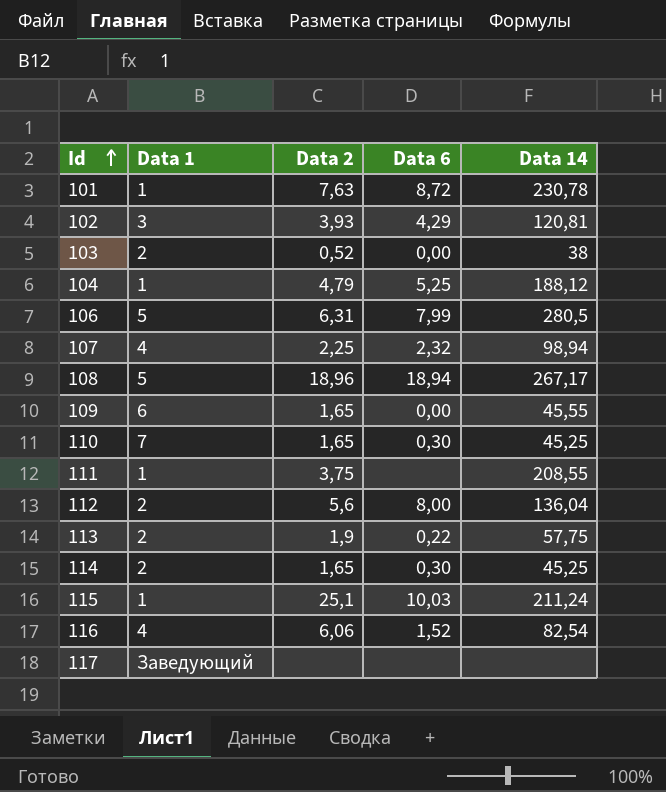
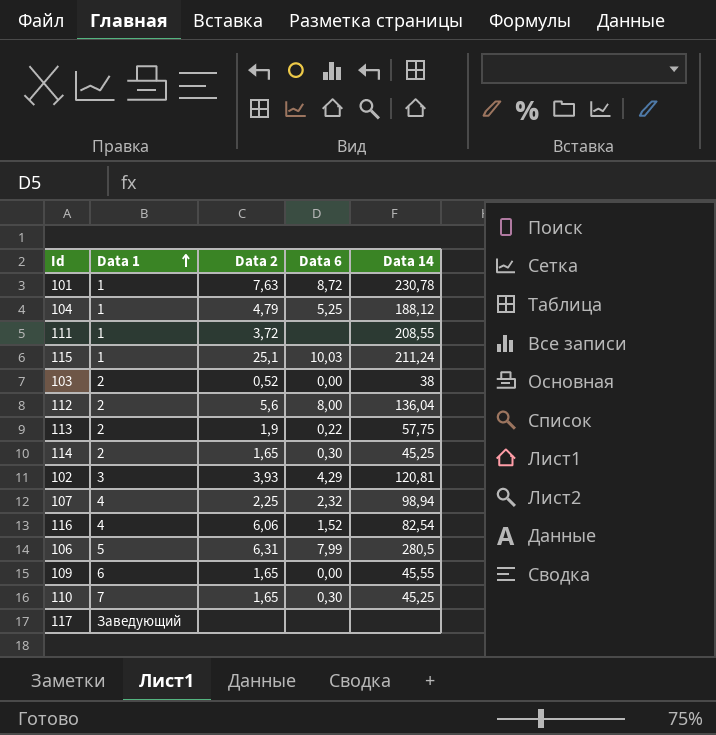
row order: Id ascending -> Data 1 ascending
row 108: 5 | 18,96 | 18,94 | 267,17 -> none
111 | Data 2: 3,75 -> 3,72

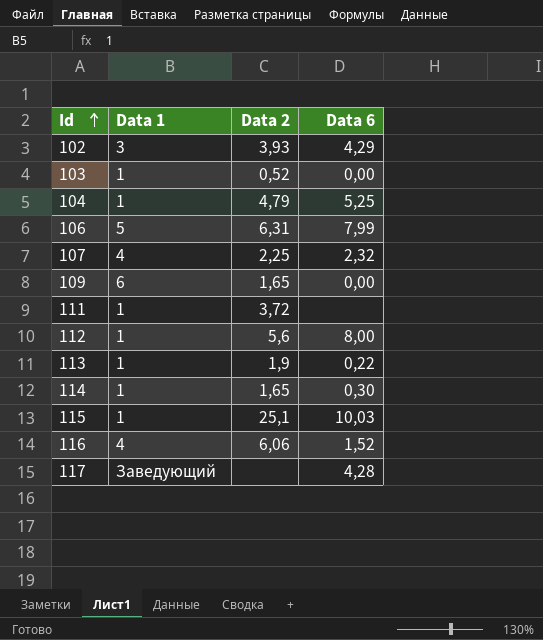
row order: Data 1 ascending -> Id ascending
column Data 14 | position: 5 -> none
row 101: 1 | 7,63 | 8,72 | 230,78 -> none
row 110: 7 | 1,65 | 0,30 | 45,25 -> none
103 | Data 1: 2 -> 1
112 | Data 1: 2 -> 1
113 | Data 1: 2 -> 1
114 | Data 1: 2 -> 1
117 | Data 6: none -> 4,28

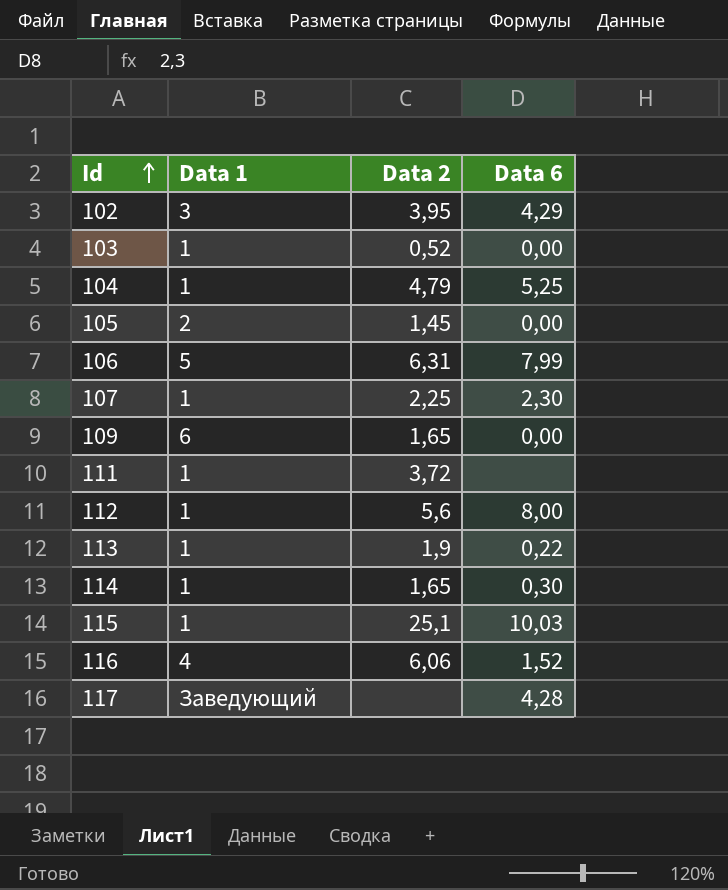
102 | Data 2: 3,93 -> 3,95
row 105: none -> 2 | 1,45 | 0,00
107 | Data 1: 4 -> 1
107 | Data 6: 2,32 -> 2,30

